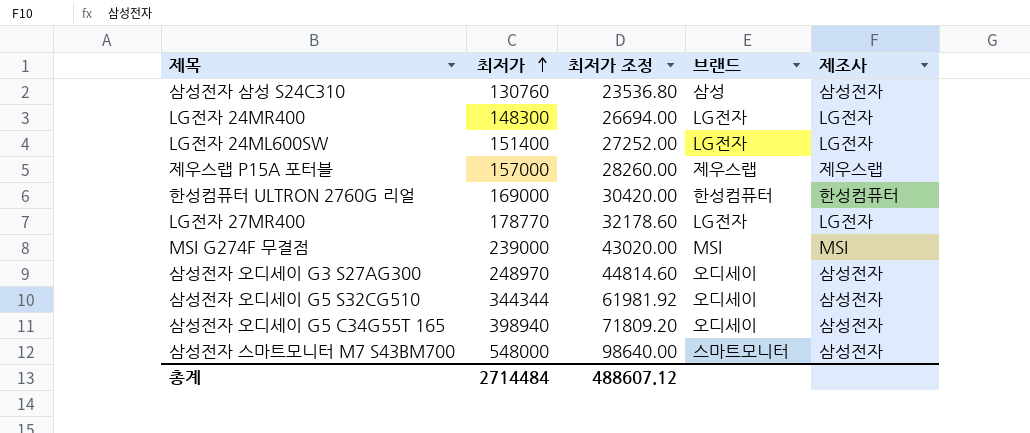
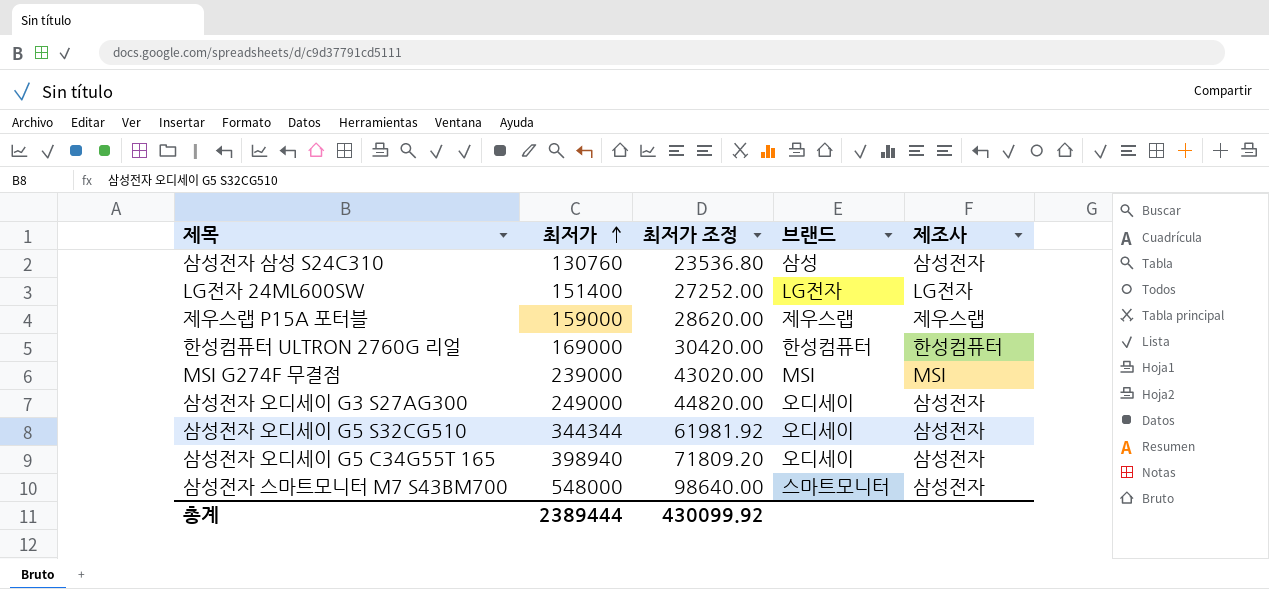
row LG전자 24MR400: 148300 | 26694.00 | LG전자 | LG전자 -> none
row LG전자 27MR400: 178770 | 32178.60 | LG전자 | LG전자 -> none
제우스랩 P15A 포터블 | 최저가: 157000 -> 159000
제우스랩 P15A 포터블 | 최저가 조정: 28260.00 -> 28620.00
삼성전자 오디세이 G3 S27AG300 | 최저가: 248970 -> 249000
삼성전자 오디세이 G3 S27AG300 | 최저가 조정: 44814.60 -> 44820.00
총계 | 최저가: 2714484 -> 2389444
총계 | 최저가 조정: 488607.12 -> 430099.92

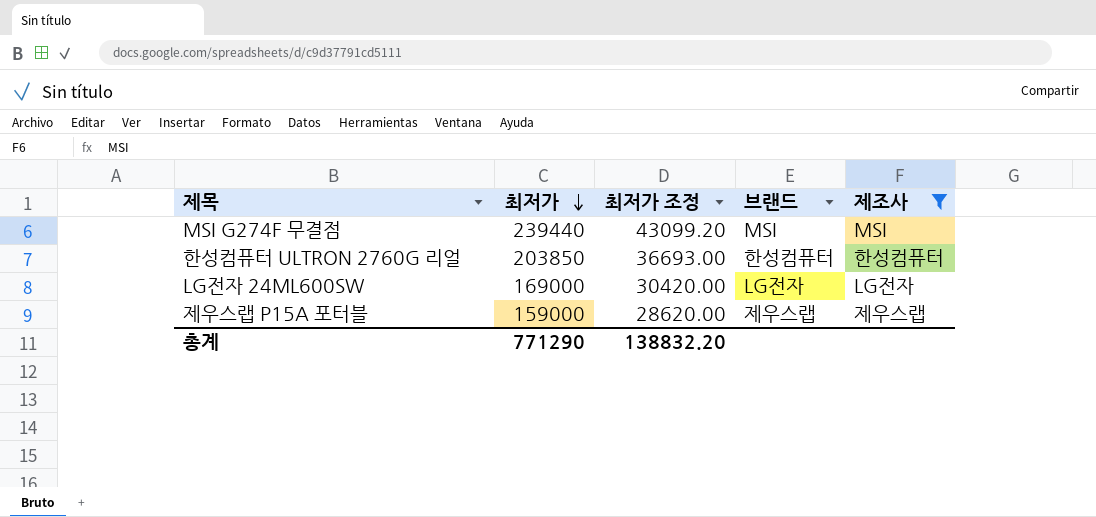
filter: none -> 제조사 != 삼성전자
row order: 최저가 ascending -> 최저가 descending
MSI G274F 무결점 | 최저가: 239000 -> 239440
MSI G274F 무결점 | 최저가 조정: 43020.00 -> 43099.20
한성컴퓨터 ULTRON 2760G 리얼 | 최저가: 169000 -> 203850
한성컴퓨터 ULTRON 2760G 리얼 | 최저가 조정: 30420.00 -> 36693.00
LG전자 24ML600SW | 최저가: 151400 -> 169000
LG전자 24ML600SW | 최저가 조정: 27252.00 -> 30420.00
총계 | 최저가: 2389444 -> 771290
총계 | 최저가 조정: 430099.92 -> 138832.20

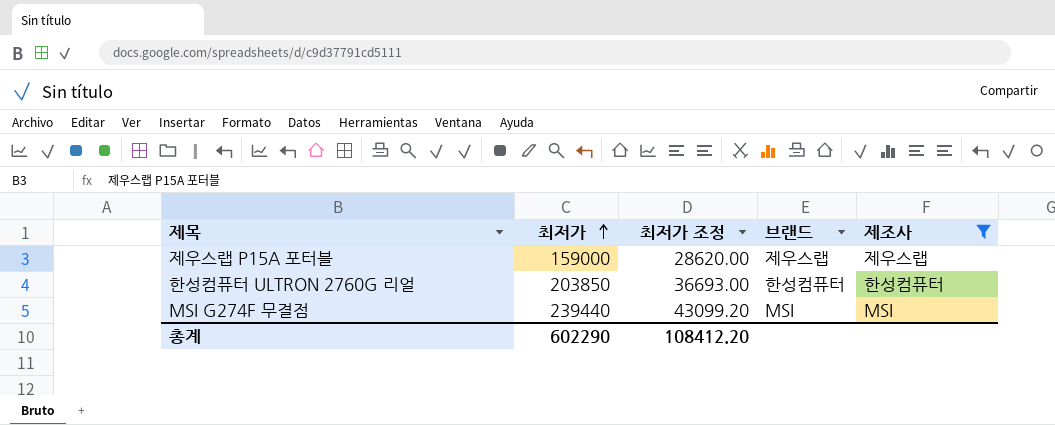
row order: 최저가 descending -> 최저가 ascending
row LG전자 24ML600SW: 169000 | 30420.00 | LG전자 | LG전자 -> none
총계 | 최저가: 771290 -> 602290
총계 | 최저가 조정: 138832.20 -> 108412.20

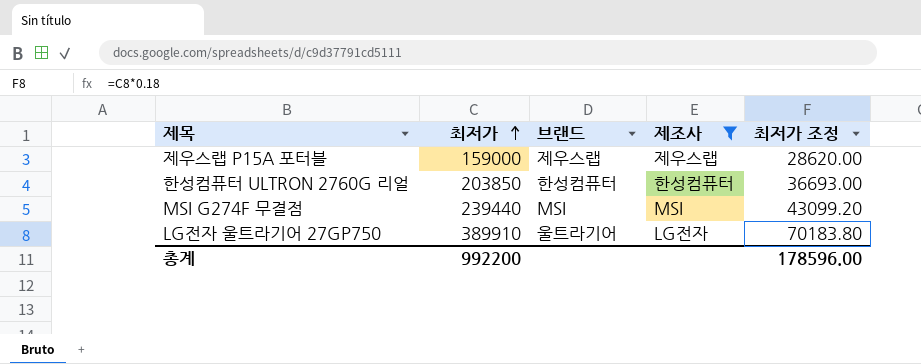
column 최저가 조정 | position: 3 -> 5
row LG전자 울트라기어 27GP750: none -> 389910 | 울트라기어 | LG전자 | 70183.80
총계 | 최저가: 602290 -> 992200
총계 | 최저가 조정: 108412.20 -> 178596.00

